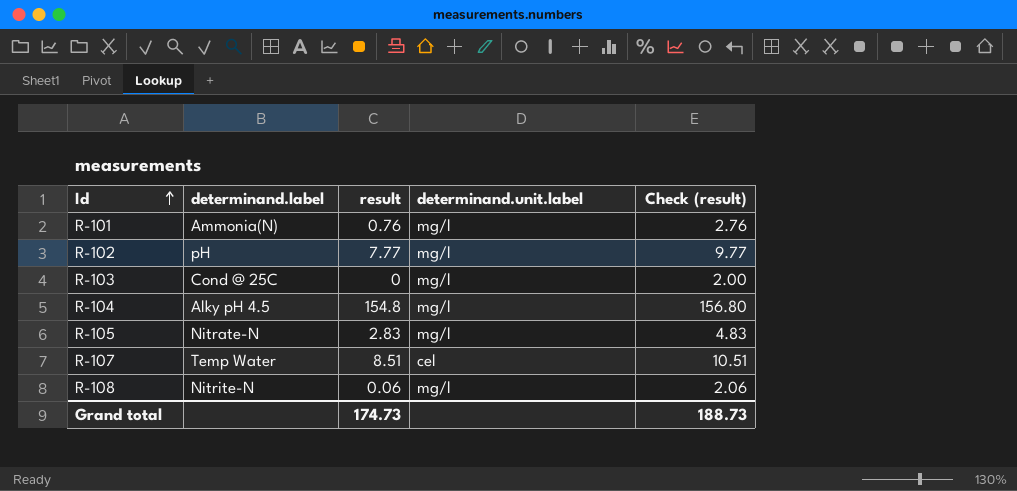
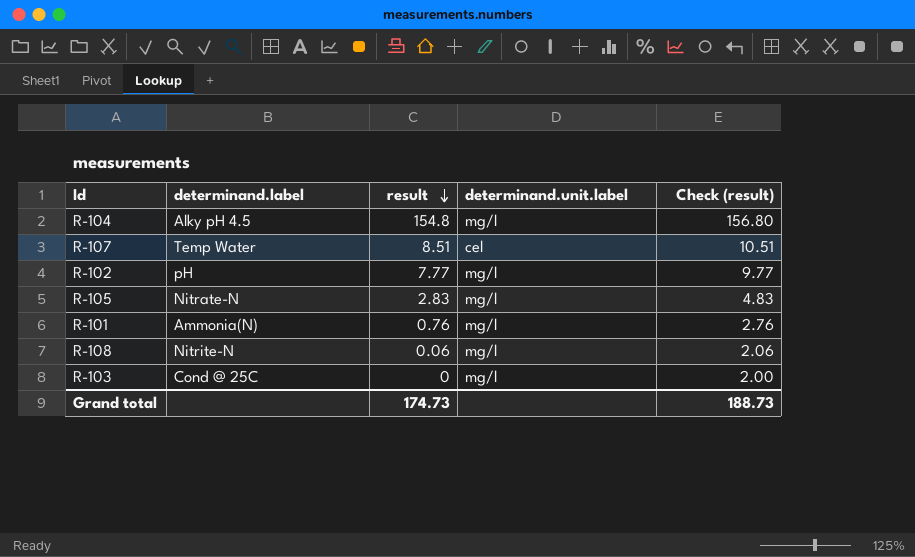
row order: Id ascending -> result descending

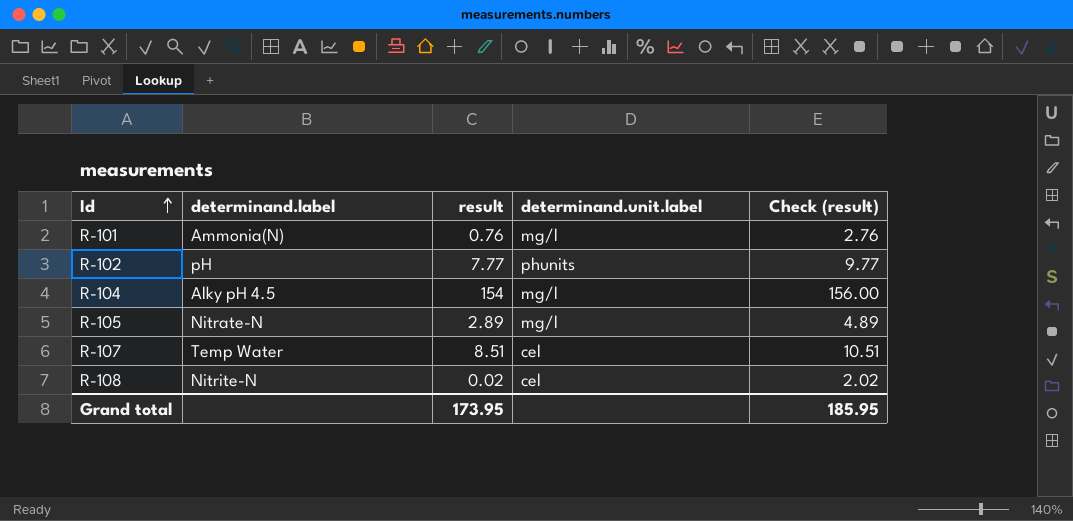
row order: result descending -> Id ascending
row R-103: Cond @ 25C | 0 | mg/l | 2.00 -> none
R-102 | determinand.unit.label: mg/l -> phunits
R-104 | result: 154.8 -> 154
R-104 | Check (result): 156.80 -> 156.00
R-105 | result: 2.83 -> 2.89
R-105 | Check (result): 4.83 -> 4.89
R-108 | result: 0.06 -> 0.02
R-108 | determinand.unit.label: mg/l -> cel
R-108 | Check (result): 2.06 -> 2.02
Grand total | result: 174.73 -> 173.95
Grand total | Check (result): 188.73 -> 185.95

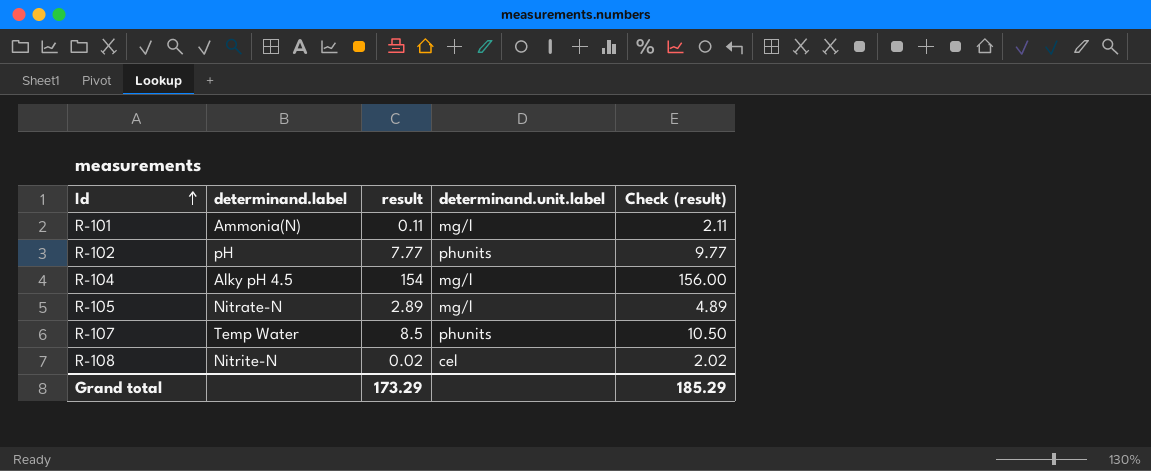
R-101 | result: 0.76 -> 0.11
R-101 | Check (result): 2.76 -> 2.11
R-107 | result: 8.51 -> 8.5
R-107 | determinand.unit.label: cel -> phunits
R-107 | Check (result): 10.51 -> 10.50
Grand total | result: 173.95 -> 173.29
Grand total | Check (result): 185.95 -> 185.29

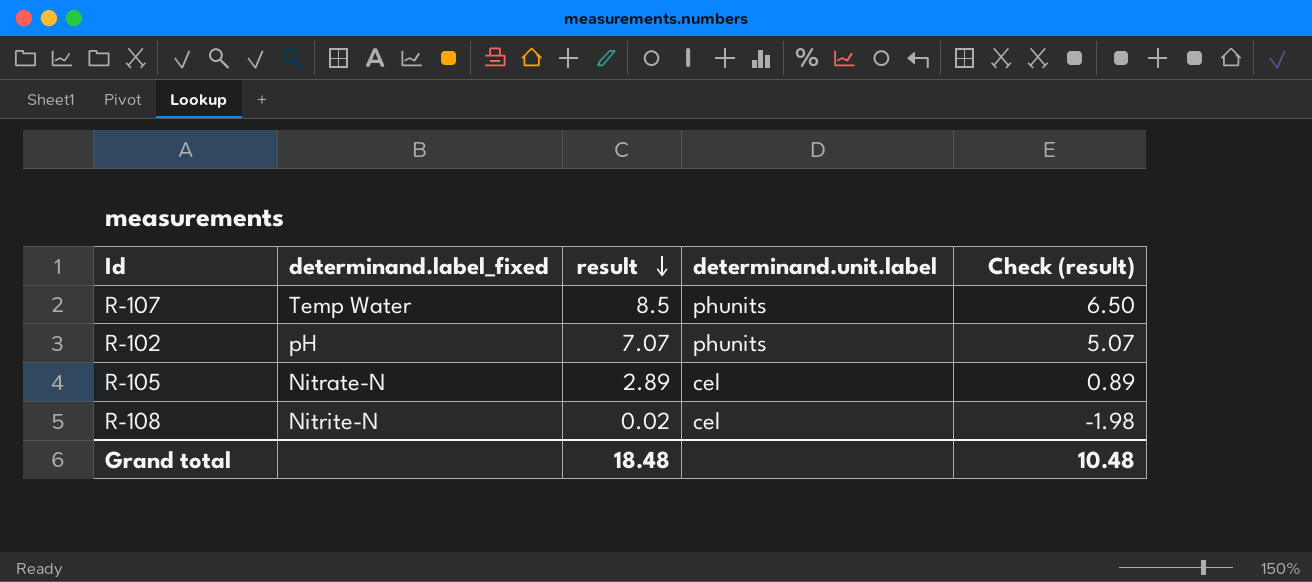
row order: Id ascending -> result descending
column name: determinand.label -> determinand.label_fixed
column Check (result) | formula: [result] + 2 -> [result] - 2
row R-101: Ammonia(N) | 0.11 | mg/l | 2.11 -> none
row R-104: Alky pH 4.5 | 154 | mg/l | 156.00 -> none
R-102 | result: 7.77 -> 7.07
R-105 | determinand.unit.label: mg/l -> cel
Grand total | result: 173.29 -> 18.48
Grand total | Check (result): 185.29 -> 10.48

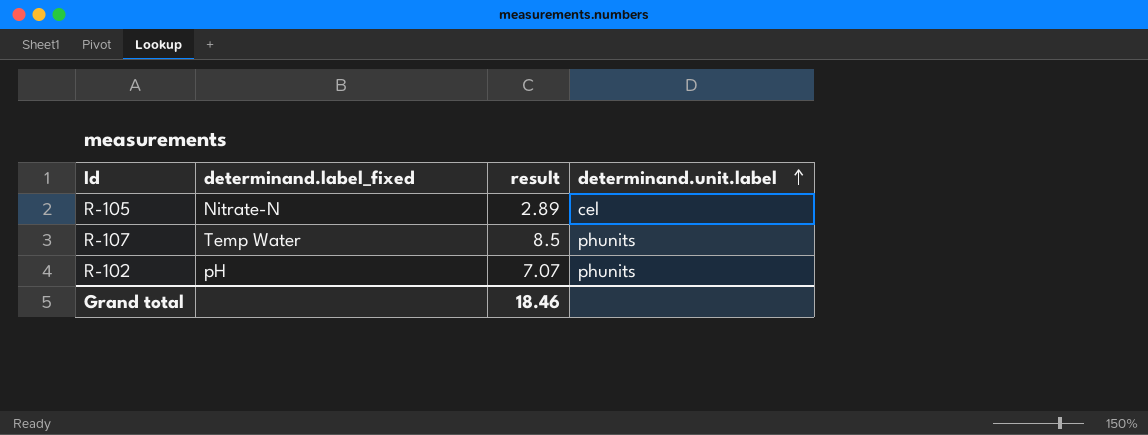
row order: result descending -> determinand.unit.label ascending
column Check (result) | formula: [result] - 2 -> none
row R-108: Nitrite-N | 0.02 | cel | -1.98 -> none
Grand total | result: 18.48 -> 18.46

